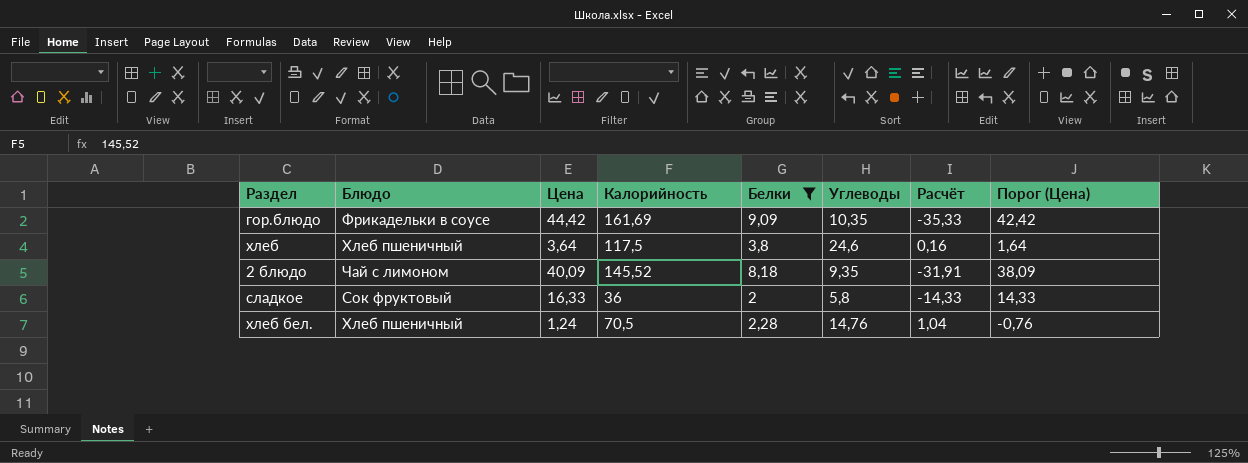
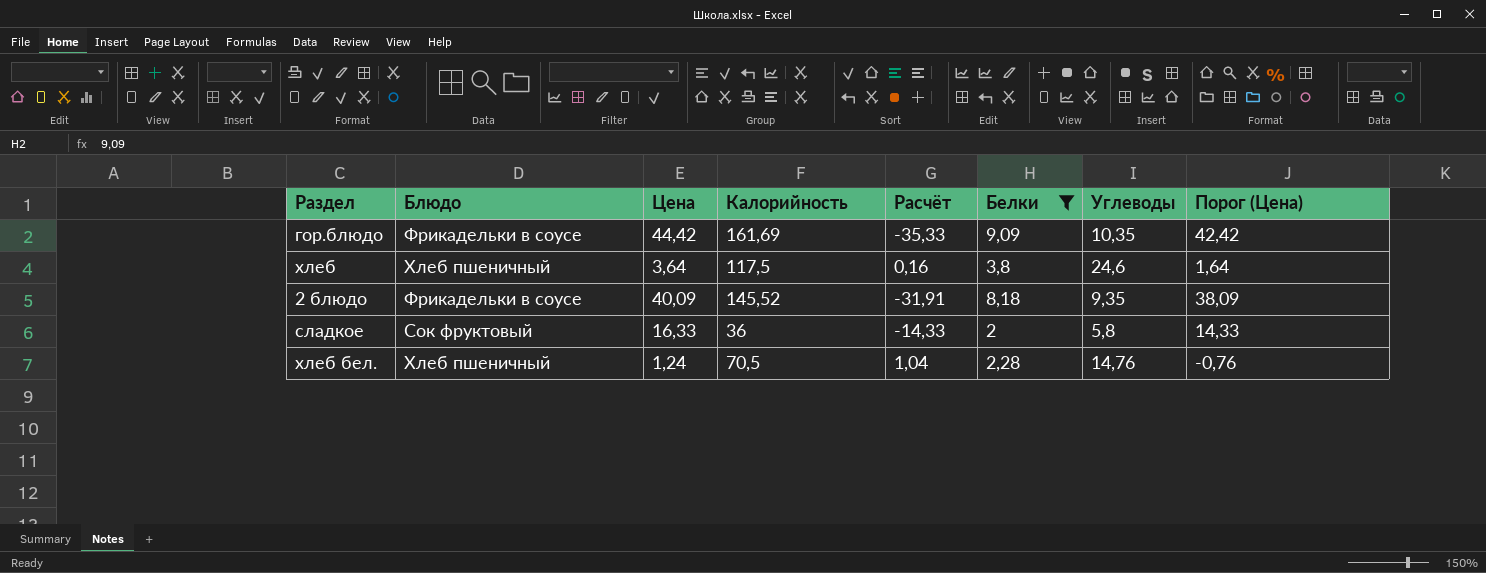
column Расчёт | position: 7 -> 5
2 блюдо | Блюдо: Чай с лимоном -> Фрикадельки в соусе

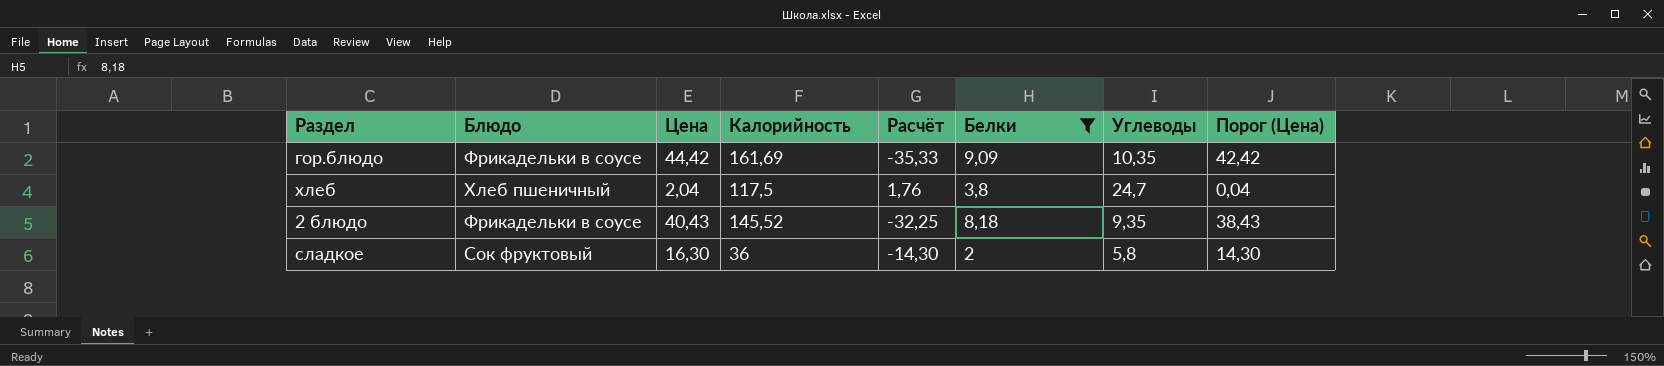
row хлеб бел.: Хлеб пшеничный | 1,24 | 70,5 | 1,04 | 2,28 | 14,76 | -0,76 -> none
хлеб | Цена: 3,64 -> 2,04
хлеб | Расчёт: 0,16 -> 1,76
хлеб | Углеводы: 24,6 -> 24,7
хлеб | Порог (Цена): 1,64 -> 0,04
2 блюдо | Цена: 40,09 -> 40,43
2 блюдо | Расчёт: -31,91 -> -32,25
2 блюдо | Порог (Цена): 38,09 -> 38,43
сладкое | Цена: 16,33 -> 16,30
сладкое | Расчёт: -14,33 -> -14,30
сладкое | Порог (Цена): 14,33 -> 14,30

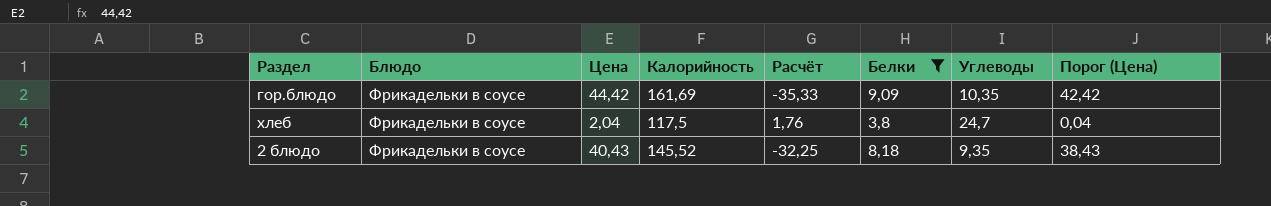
row сладкое: Сок фруктовый | 16,30 | 36 | -14,30 | 2 | 5,8 | 14,30 -> none
хлеб | Блюдо: Хлеб пшеничный -> Фрикадельки в соусе

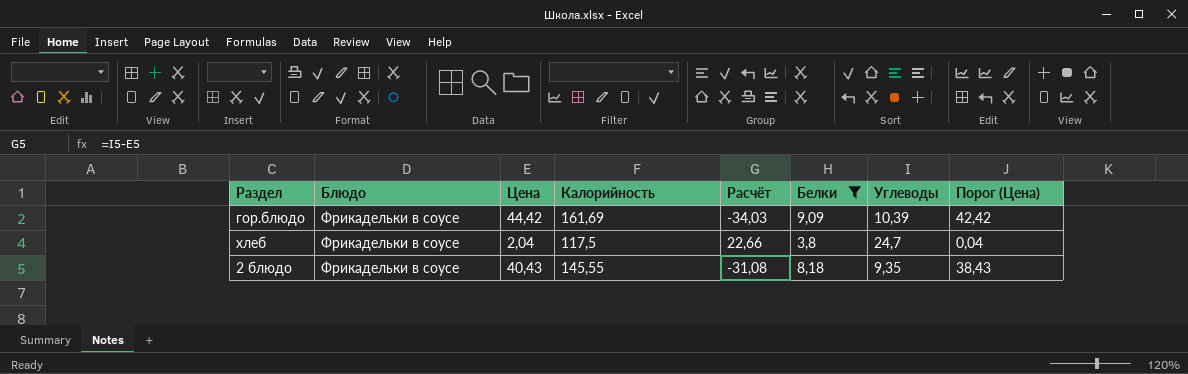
column Расчёт | formula: [Белки] - [Цена] -> [Углеводы] - [Цена]
гор.блюдо | Углеводы: 10,35 -> 10,39
2 блюдо | Калорийность: 145,52 -> 145,55

